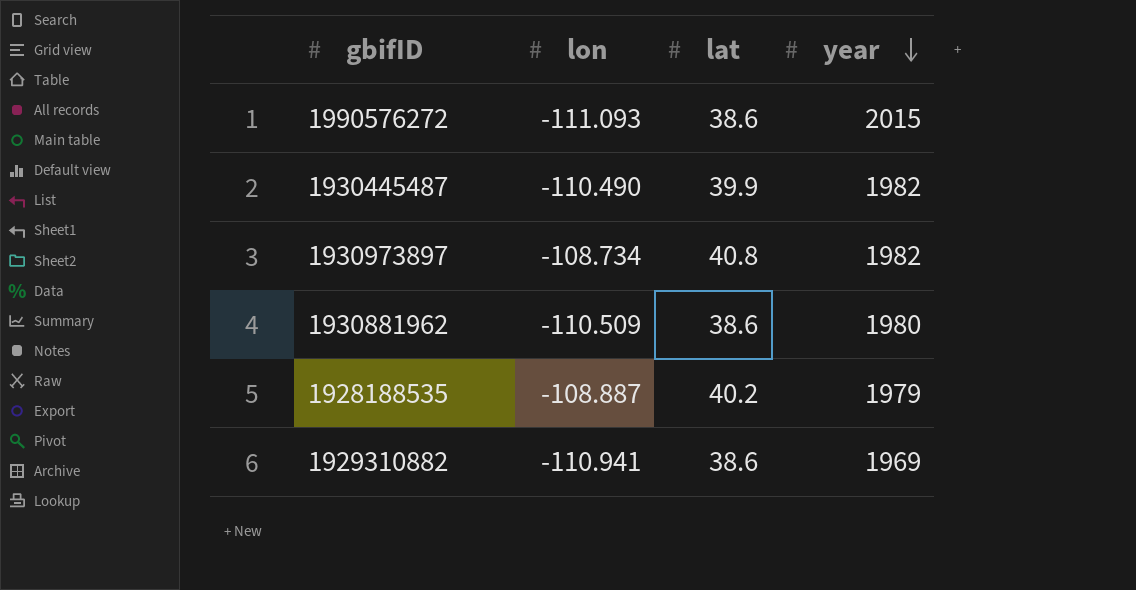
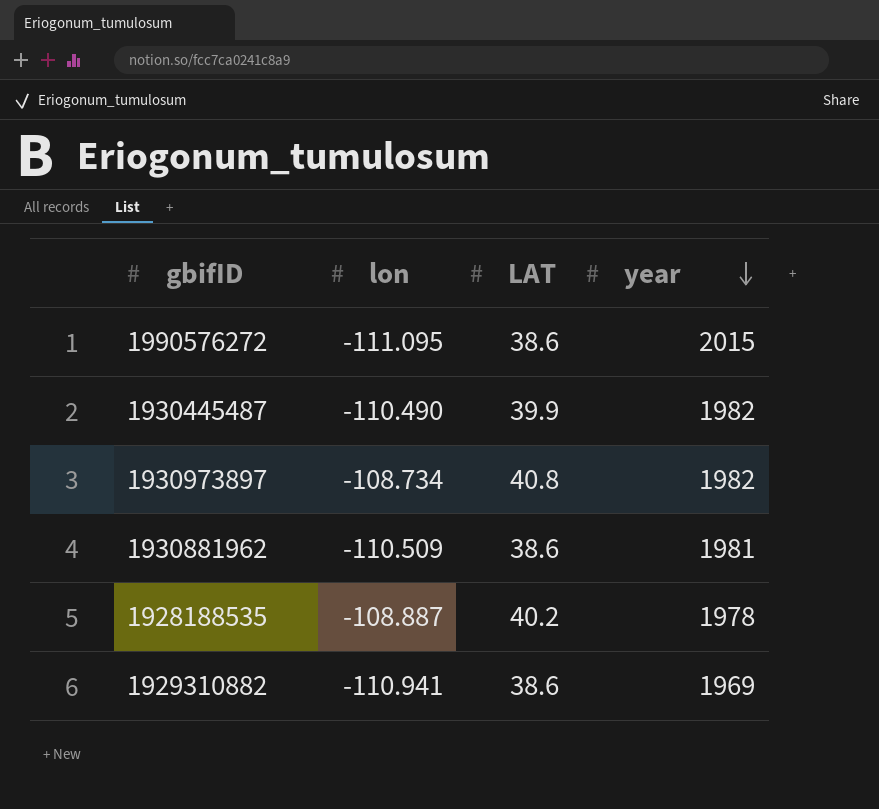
column name: lat -> LAT
1990576272 | lon: -111.093 -> -111.095
1930881962 | year: 1980 -> 1981
1928188535 | year: 1979 -> 1978

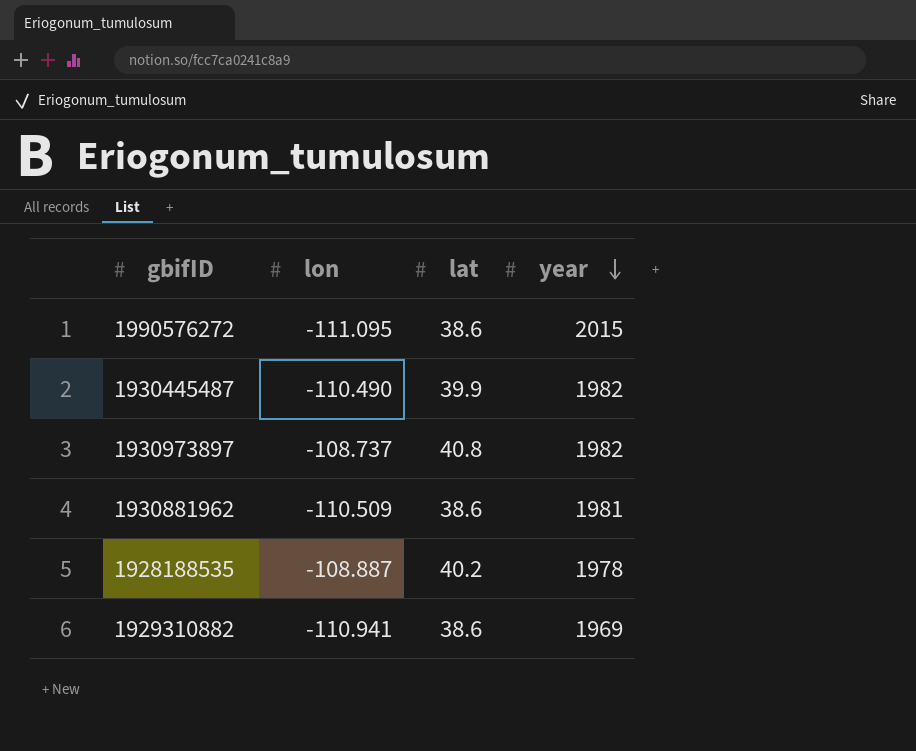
column name: LAT -> lat
1930973897 | lon: -108.734 -> -108.737

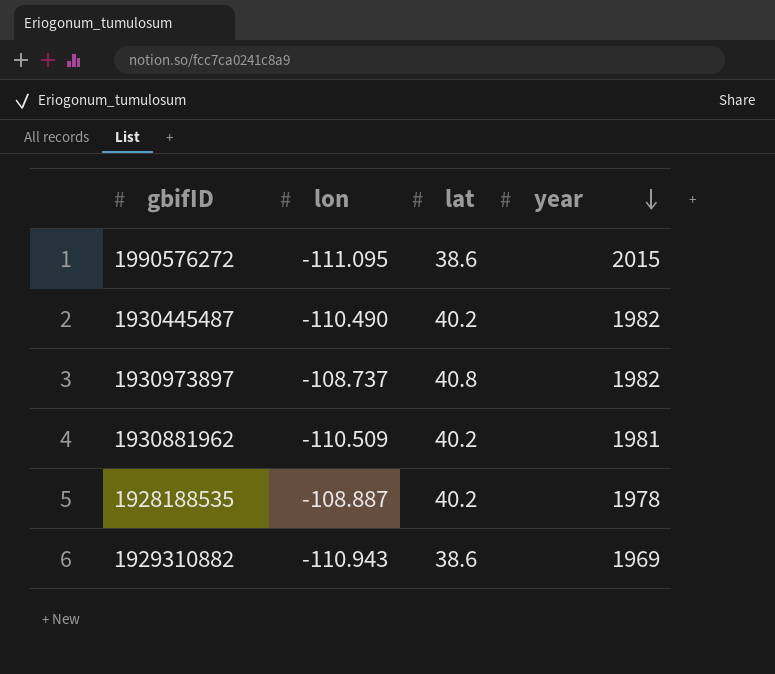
1930445487 | lat: 39.9 -> 40.2
1930881962 | lat: 38.6 -> 40.2
1929310882 | lon: -110.941 -> -110.943

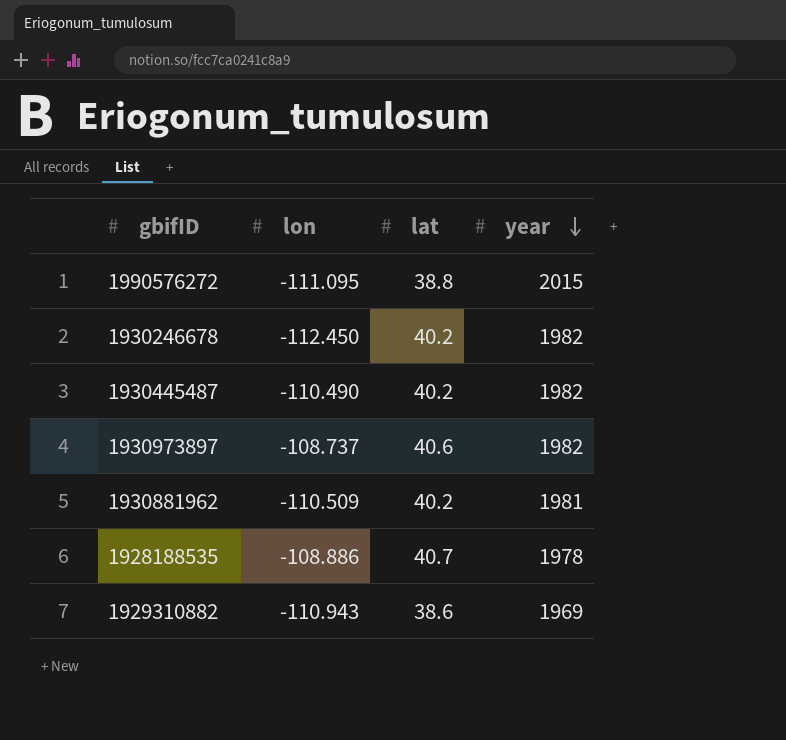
1990576272 | lat: 38.6 -> 38.8
row 1930246678: none -> -112.450 | 40.2 | 1982
1930973897 | lat: 40.8 -> 40.6
1928188535 | lon: -108.887 -> -108.886
1928188535 | lat: 40.2 -> 40.7

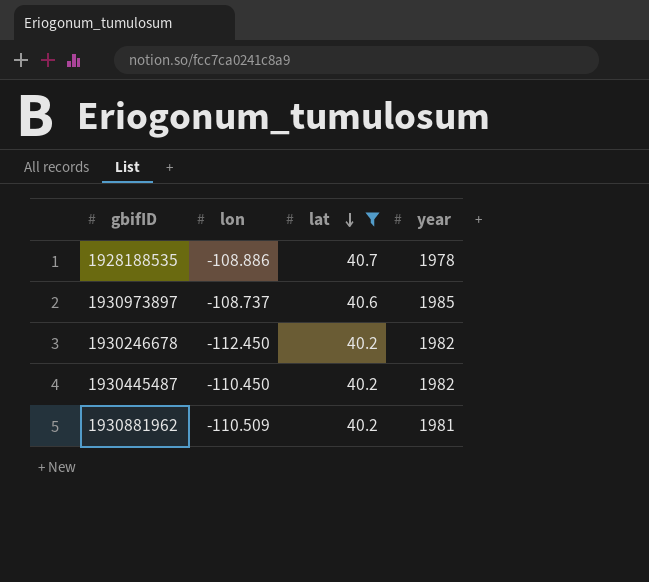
filter: none -> lat >= 40.2
row order: year descending -> lat descending
1930973897 | year: 1982 -> 1985
1930445487 | lon: -110.490 -> -110.450

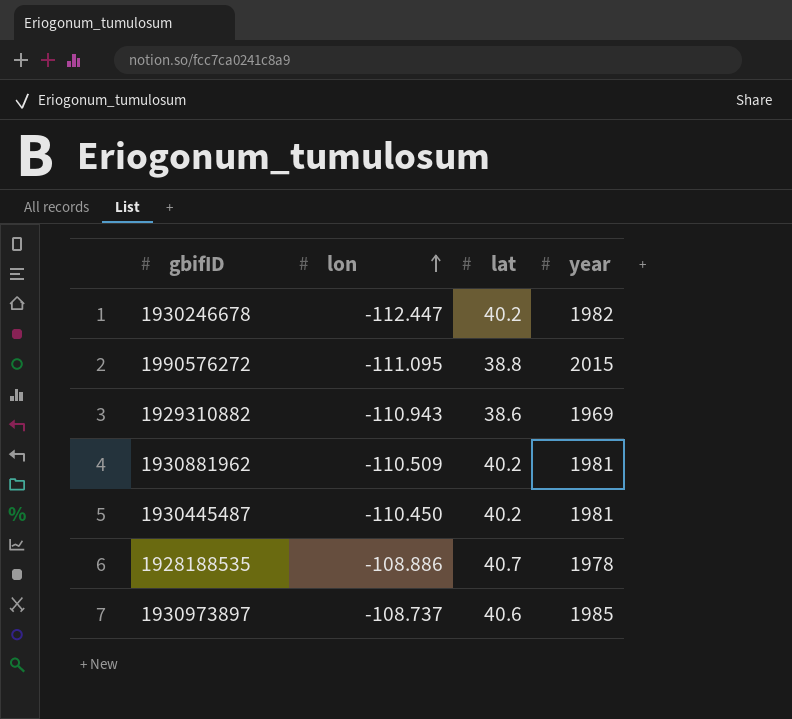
filter: lat >= 40.2 -> none
row order: lat descending -> lon ascending
1930246678 | lon: -112.450 -> -112.447
1930445487 | year: 1982 -> 1981

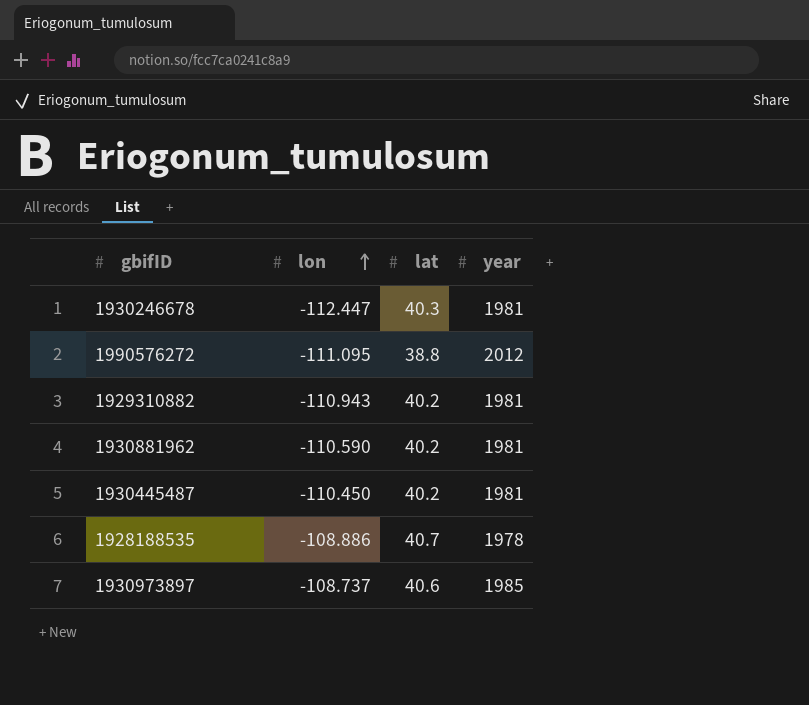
1930246678 | lat: 40.2 -> 40.3
1930246678 | year: 1982 -> 1981
1990576272 | year: 2015 -> 2012
1929310882 | lat: 38.6 -> 40.2
1929310882 | year: 1969 -> 1981
1930881962 | lon: -110.509 -> -110.590

